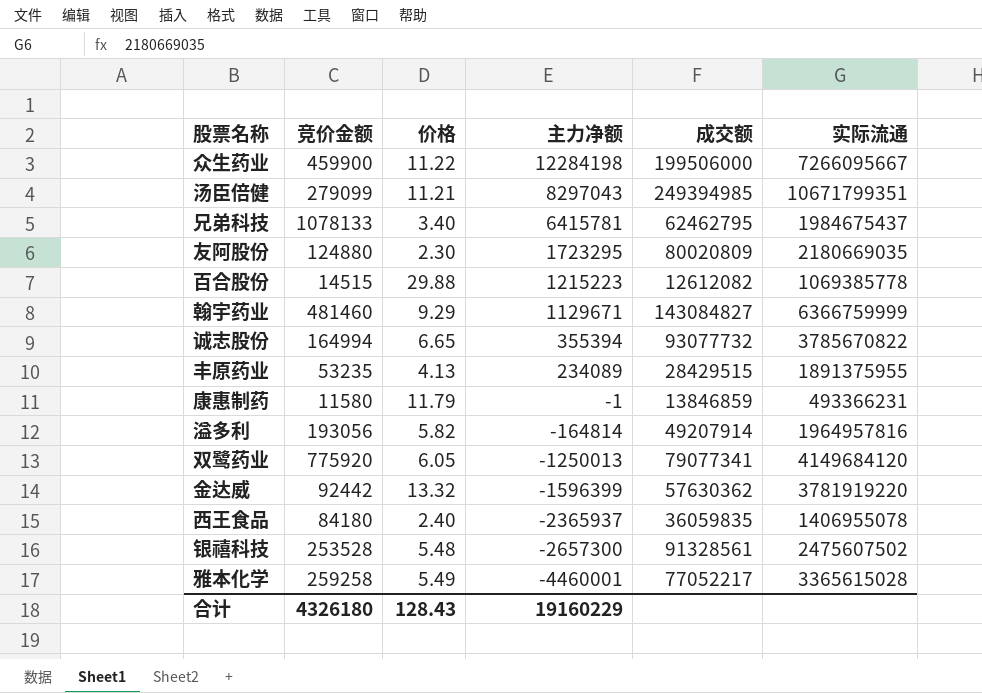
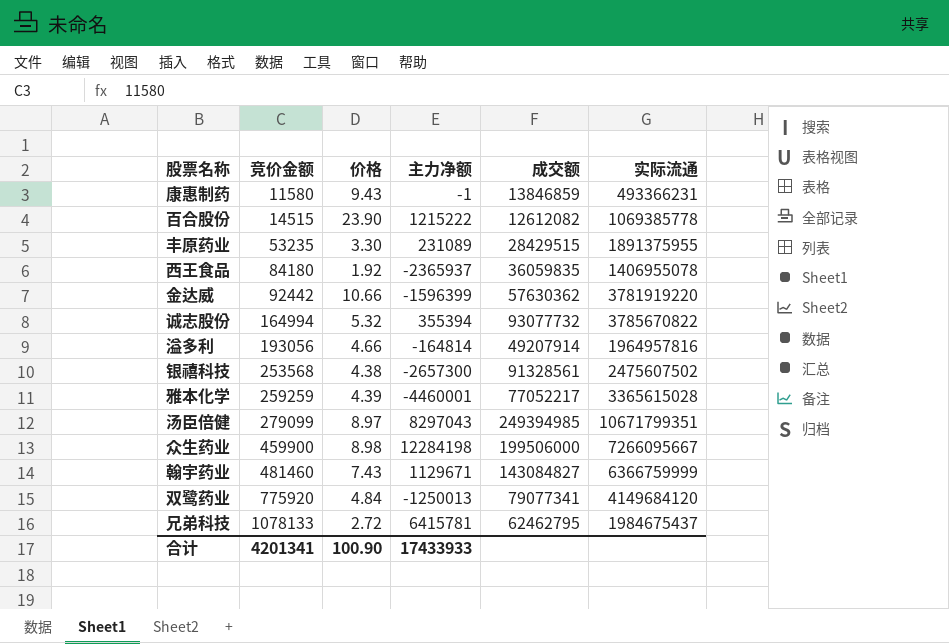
row order: 主力净额 descending -> 竞价金额 ascending
row 友阿股份: 124880 | 2.30 | 1723295 | 80020809 | 2180669035 -> none
康惠制药 | 价格: 11.79 -> 9.43
百合股份 | 价格: 29.88 -> 23.90
百合股份 | 主力净额: 1215223 -> 1215222
丰原药业 | 价格: 4.13 -> 3.30
丰原药业 | 主力净额: 234089 -> 231089
西王食品 | 价格: 2.40 -> 1.92
金达威 | 价格: 13.32 -> 10.66
诚志股份 | 价格: 6.65 -> 5.32
溢多利 | 价格: 5.82 -> 4.66
银禧科技 | 竞价金额: 253528 -> 253568
银禧科技 | 价格: 5.48 -> 4.38
雅本化学 | 竞价金额: 259258 -> 259259
雅本化学 | 价格: 5.49 -> 4.39
汤臣倍健 | 价格: 11.21 -> 8.97
众生药业 | 价格: 11.22 -> 8.98
翰宇药业 | 价格: 9.29 -> 7.43
双鹭药业 | 价格: 6.05 -> 4.84
兄弟科技 | 价格: 3.40 -> 2.72
合计 | 竞价金额: 4326180 -> 4201341
合计 | 价格: 128.43 -> 100.90
合计 | 主力净额: 19160229 -> 17433933

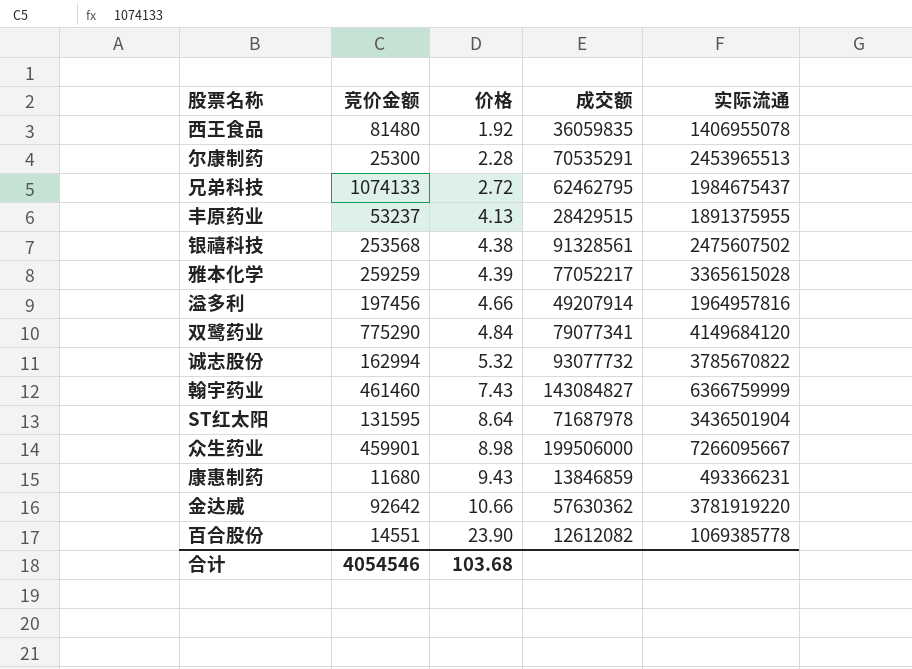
row order: 竞价金额 ascending -> 价格 ascending
column 主力净额 | position: 4 -> none
row 汤臣倍健: 279099 | 8.97 | 8297043 | 249394985 | 10671799351 -> none
西王食品 | 竞价金额: 84180 -> 81480
row 尔康制药: none -> 25300 | 2.28 | 70535291 | 2453965513
兄弟科技 | 竞价金额: 1078133 -> 1074133
丰原药业 | 竞价金额: 53235 -> 53237
丰原药业 | 价格: 3.30 -> 4.13
溢多利 | 竞价金额: 193056 -> 197456
双鹭药业 | 竞价金额: 775920 -> 775290
诚志股份 | 竞价金额: 164994 -> 162994
翰宇药业 | 竞价金额: 481460 -> 461460
row ST红太阳: none -> 131595 | 8.64 | 71687978 | 3436501904
众生药业 | 竞价金额: 459900 -> 459901
康惠制药 | 竞价金额: 11580 -> 11680
金达威 | 竞价金额: 92442 -> 92642
百合股份 | 竞价金额: 14515 -> 14551
合计 | 竞价金额: 4201341 -> 4054546
合计 | 价格: 100.90 -> 103.68

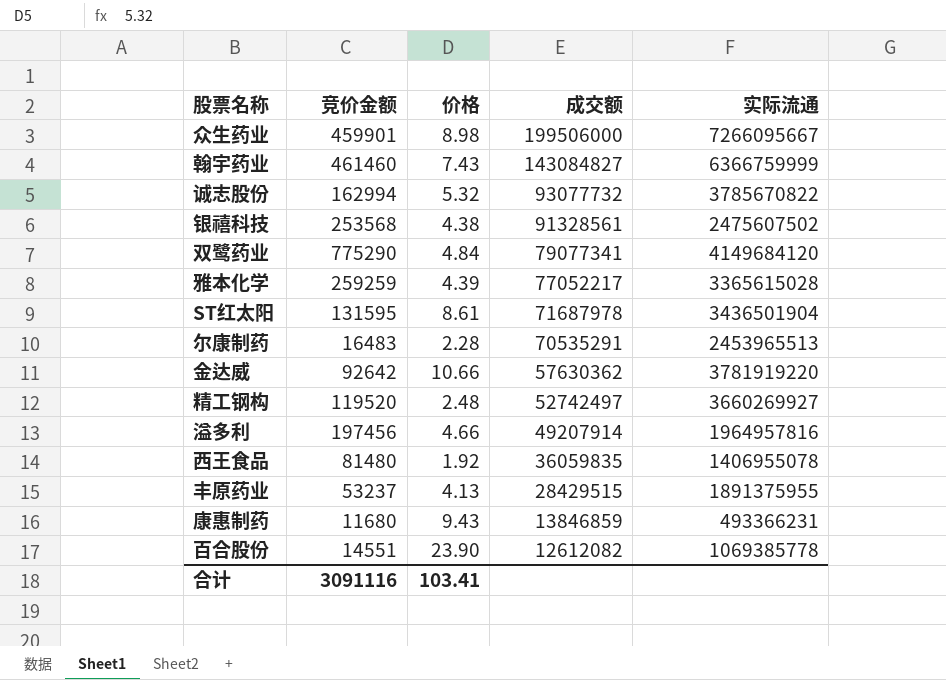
row order: 价格 ascending -> 成交额 descending
row 兄弟科技: 1074133 | 2.72 | 62462795 | 1984675437 -> none
ST红太阳 | 价格: 8.64 -> 8.61
尔康制药 | 竞价金额: 25300 -> 16483
row 精工钢构: none -> 119520 | 2.48 | 52742497 | 3660269927
合计 | 竞价金额: 4054546 -> 3091116
合计 | 价格: 103.68 -> 103.41

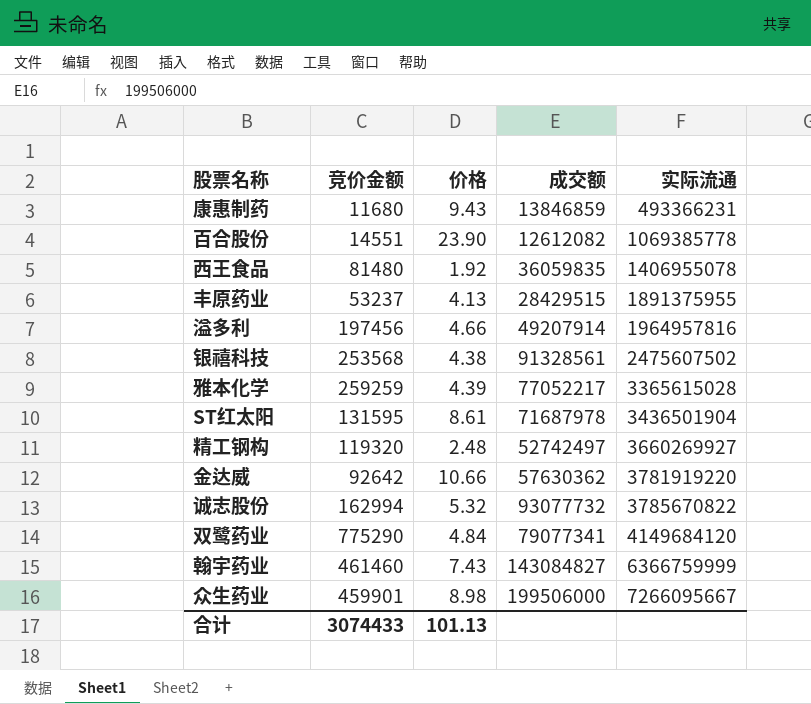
row order: 成交额 descending -> 实际流通 ascending
row 尔康制药: 16483 | 2.28 | 70535291 | 2453965513 -> none
精工钢构 | 竞价金额: 119520 -> 119320
合计 | 竞价金额: 3091116 -> 3074433
合计 | 价格: 103.41 -> 101.13

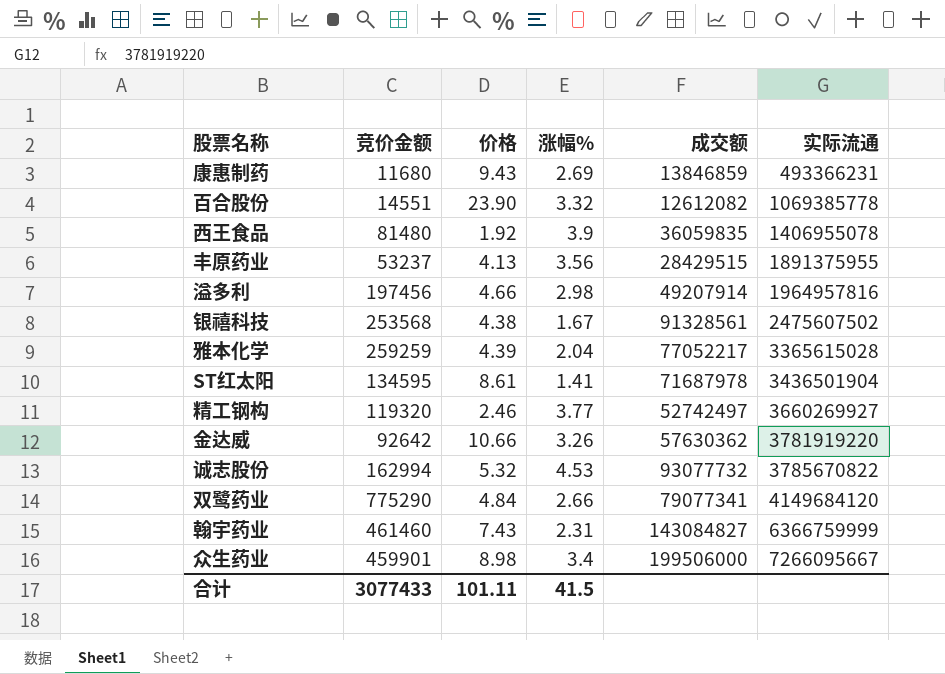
column 涨幅% | position: none -> 4
ST红太阳 | 竞价金额: 131595 -> 134595
精工钢构 | 价格: 2.48 -> 2.46
合计 | 竞价金额: 3074433 -> 3077433
合计 | 价格: 101.13 -> 101.11

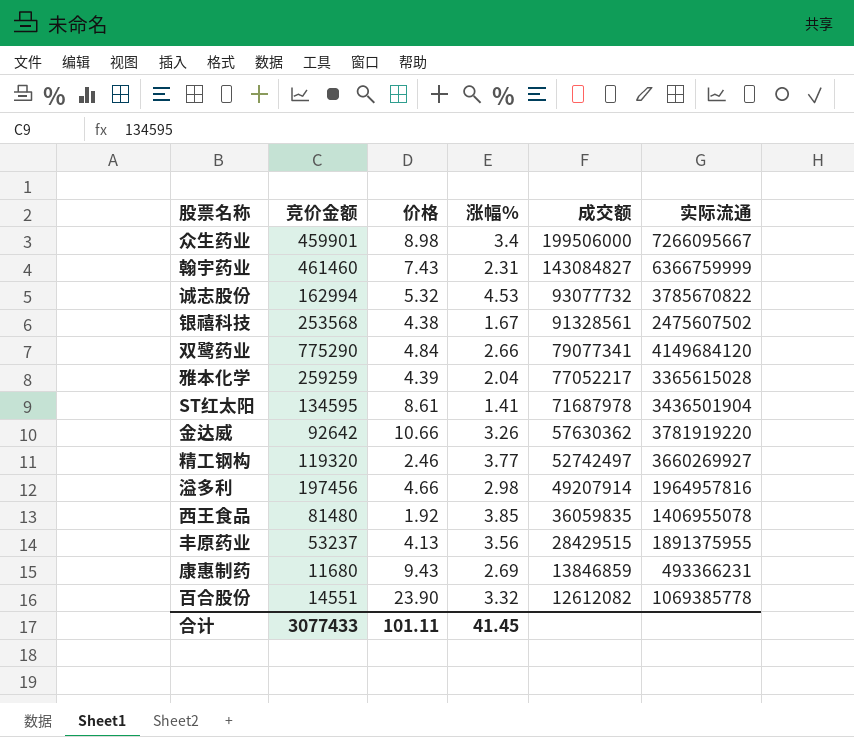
row order: 实际流通 ascending -> 成交额 descending
西王食品 | 涨幅%: 3.9 -> 3.85
合计 | 涨幅%: 41.5 -> 41.45

